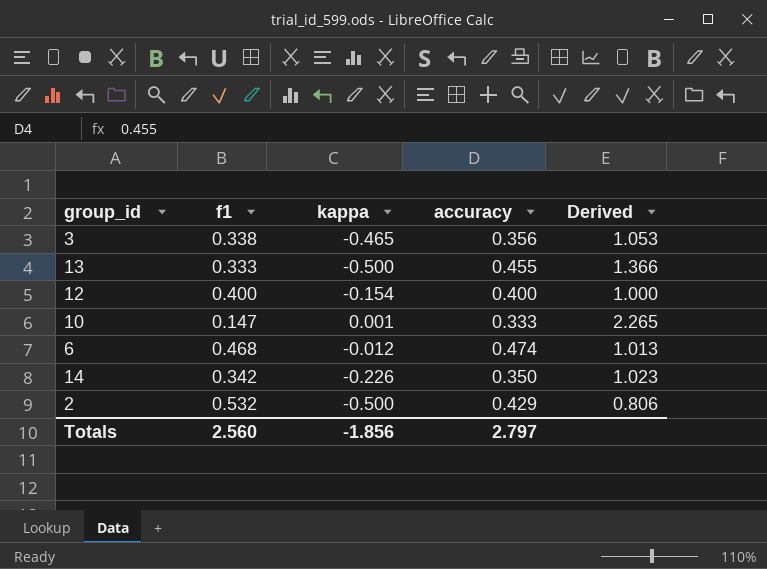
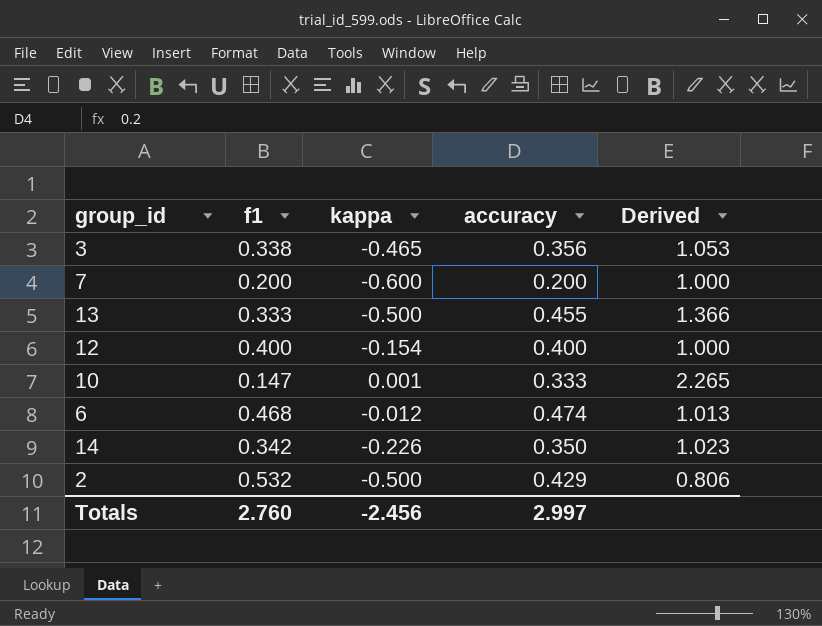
row 7: none -> 0.200 | -0.600 | 0.200 | 1.000
Totals | f1: 2.560 -> 2.760
Totals | kappa: -1.856 -> -2.456
Totals | accuracy: 2.797 -> 2.997

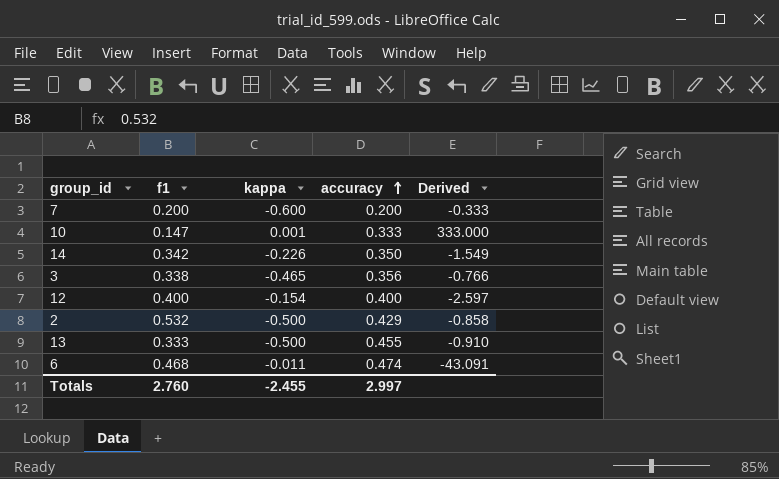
row order: none -> accuracy ascending
column Derived | formula: [accuracy] / [f1] -> [accuracy] / [kappa]
6 | kappa: -0.012 -> -0.011
Totals | kappa: -2.456 -> -2.455

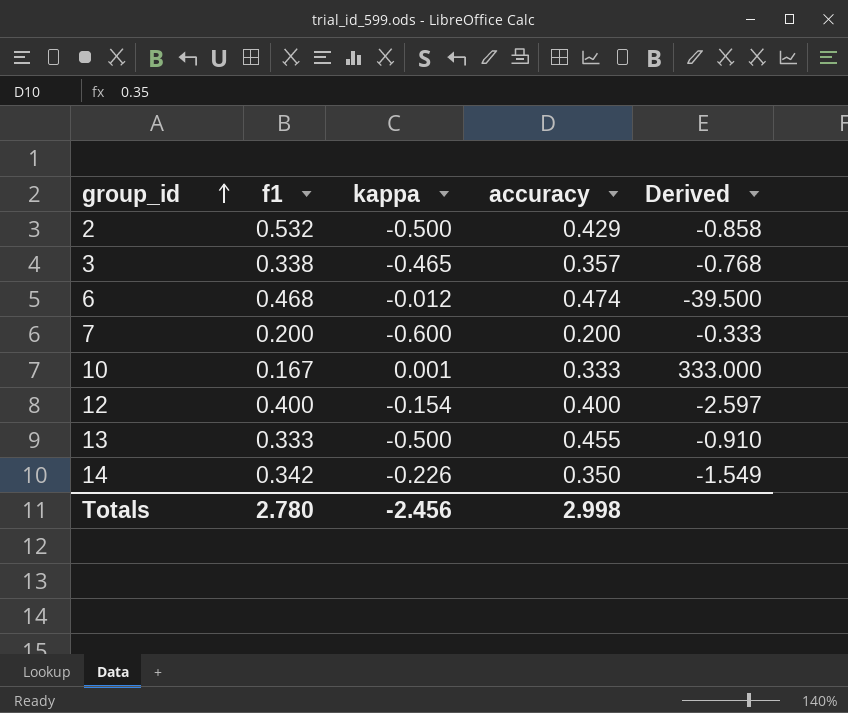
row order: accuracy ascending -> group_id ascending
3 | accuracy: 0.356 -> 0.357
3 | Derived: -0.766 -> -0.768
6 | kappa: -0.011 -> -0.012
6 | Derived: -43.091 -> -39.500
10 | f1: 0.147 -> 0.167
Totals | f1: 2.760 -> 2.780
Totals | kappa: -2.455 -> -2.456
Totals | accuracy: 2.997 -> 2.998

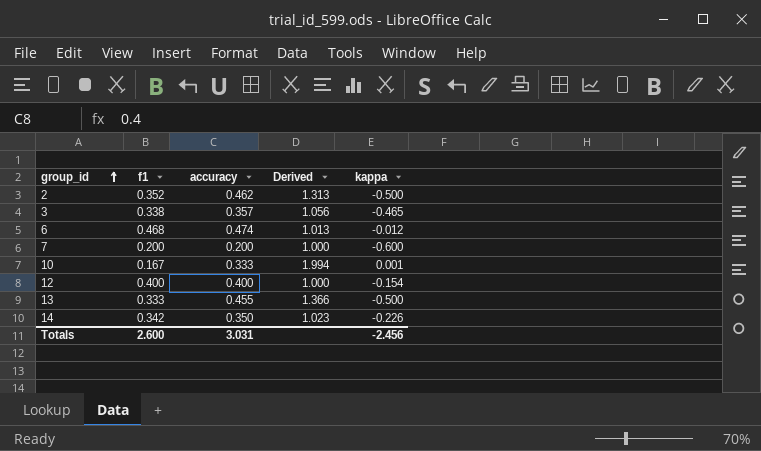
column Derived | formula: [accuracy] / [kappa] -> [accuracy] / [f1]
column kappa | position: 3 -> 5
2 | f1: 0.532 -> 0.352
2 | accuracy: 0.429 -> 0.462
Totals | f1: 2.780 -> 2.600
Totals | accuracy: 2.998 -> 3.031

